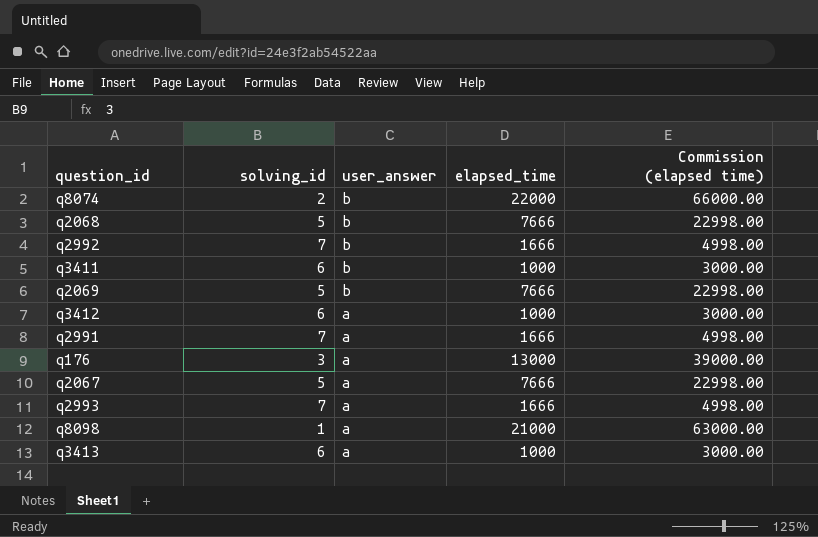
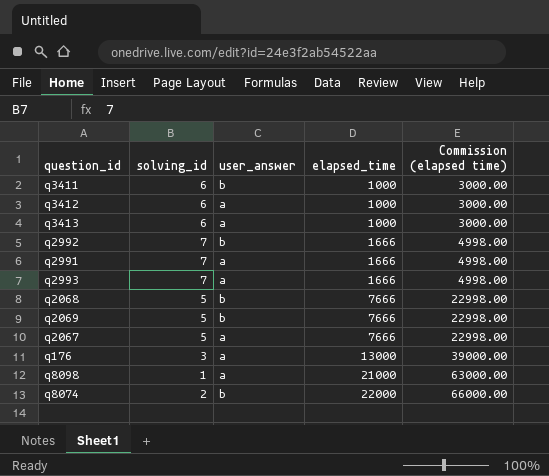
row order: user_answer descending -> elapsed_time ascending

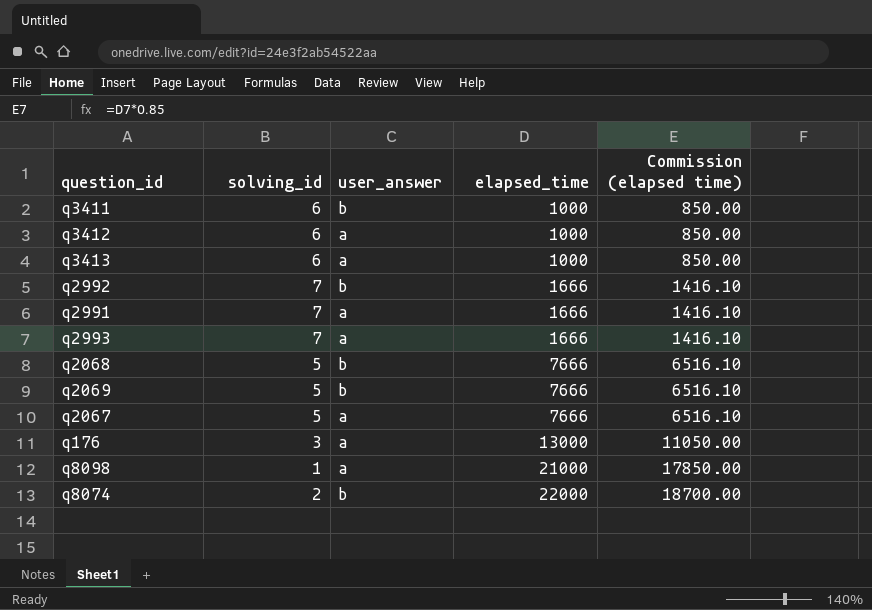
column Commission (elapsed time) | formula: [elapsed_time] * 3 -> [elapsed_time] * 0.85

